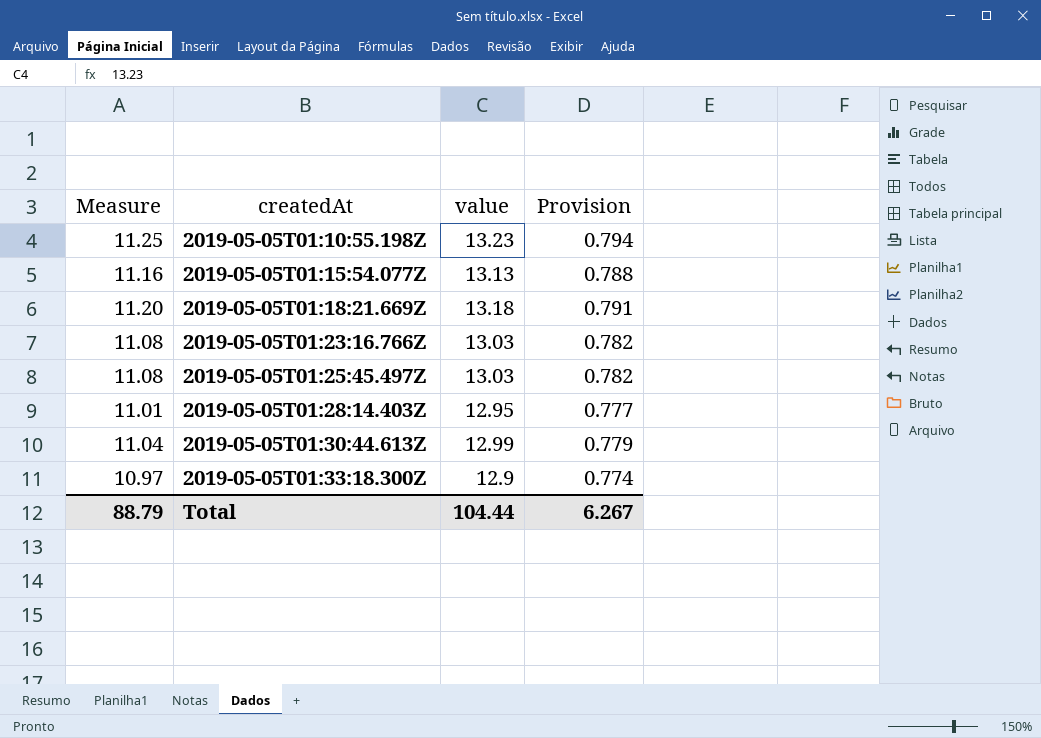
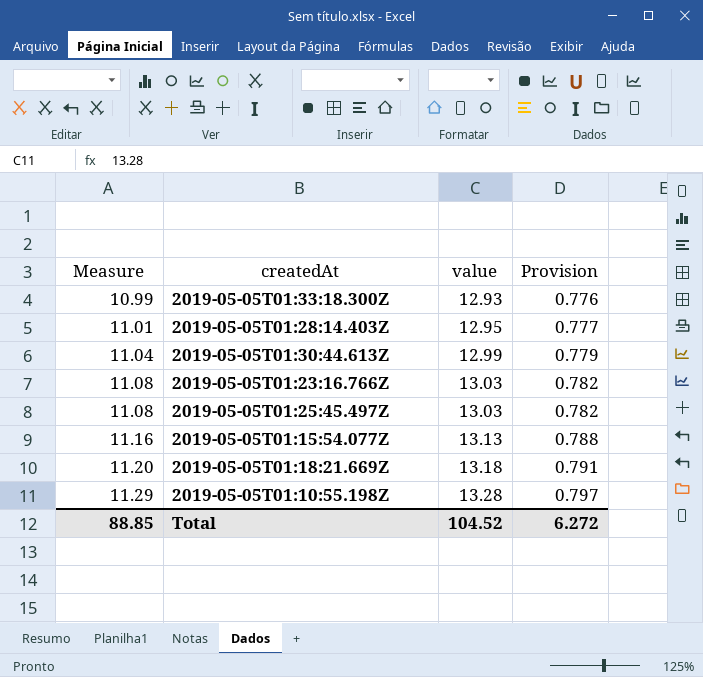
row order: createdAt ascending -> Measure ascending
2019-05-05T01:33:18.300Z | Measure: 10.97 -> 10.99
2019-05-05T01:33:18.300Z | value: 12.9 -> 12.93
2019-05-05T01:33:18.300Z | Provision: 0.774 -> 0.776
2019-05-05T01:10:55.198Z | Measure: 11.25 -> 11.29
2019-05-05T01:10:55.198Z | value: 13.23 -> 13.28
2019-05-05T01:10:55.198Z | Provision: 0.794 -> 0.797
Total | Measure: 88.79 -> 88.85
Total | value: 104.44 -> 104.52
Total | Provision: 6.267 -> 6.272

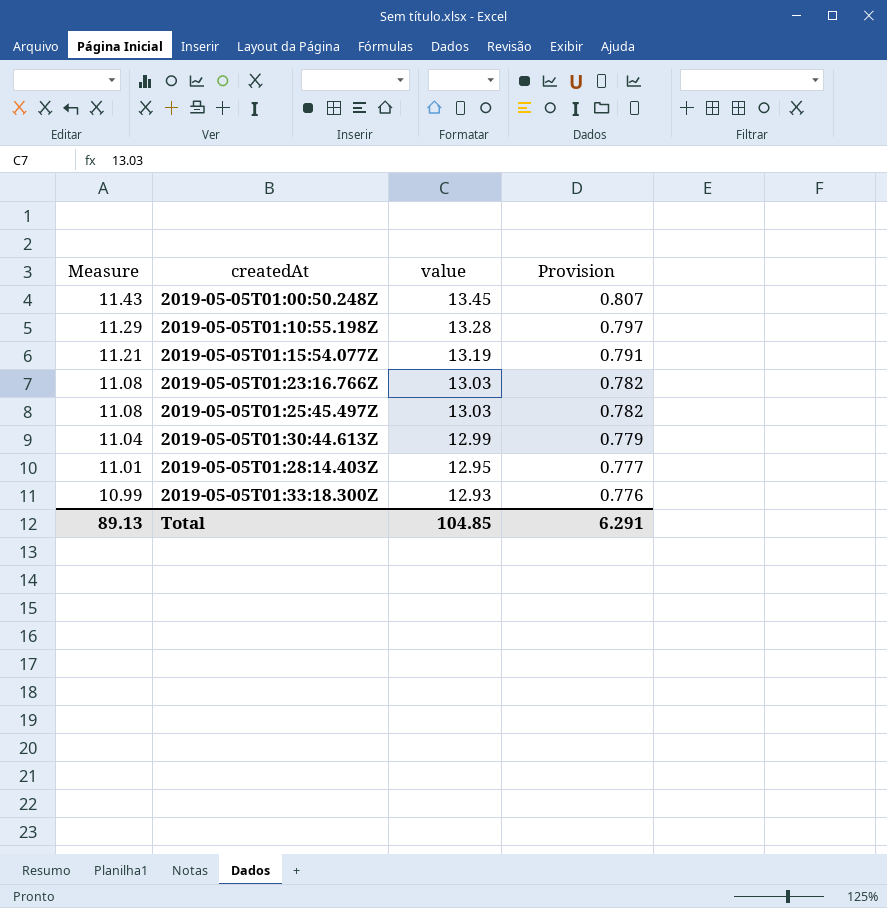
row order: Measure ascending -> Measure descending
row 2019-05-05T01:18:21.669Z: 11.20 | 13.18 | 0.791 -> none
row 2019-05-05T01:00:50.248Z: none -> 11.43 | 13.45 | 0.807
2019-05-05T01:15:54.077Z | Measure: 11.16 -> 11.21
2019-05-05T01:15:54.077Z | value: 13.13 -> 13.19
2019-05-05T01:15:54.077Z | Provision: 0.788 -> 0.791
Total | Measure: 88.85 -> 89.13
Total | value: 104.52 -> 104.85
Total | Provision: 6.272 -> 6.291

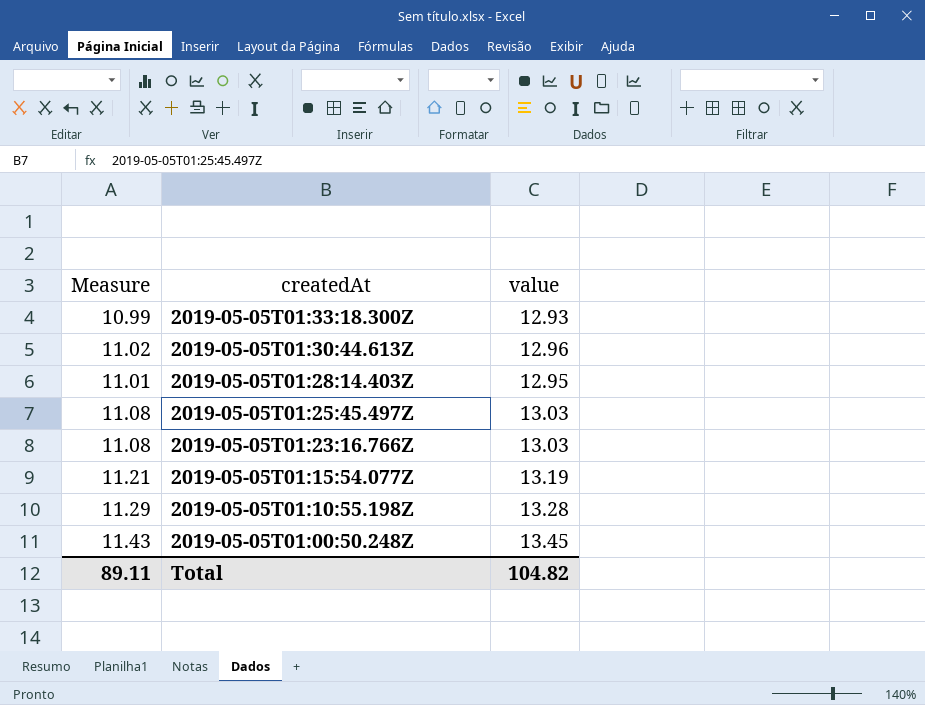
row order: Measure descending -> createdAt descending
column Provision | formula: [value] * 0.06 -> none
2019-05-05T01:30:44.613Z | Measure: 11.04 -> 11.02
2019-05-05T01:30:44.613Z | value: 12.99 -> 12.96
Total | Measure: 89.13 -> 89.11
Total | value: 104.85 -> 104.82

